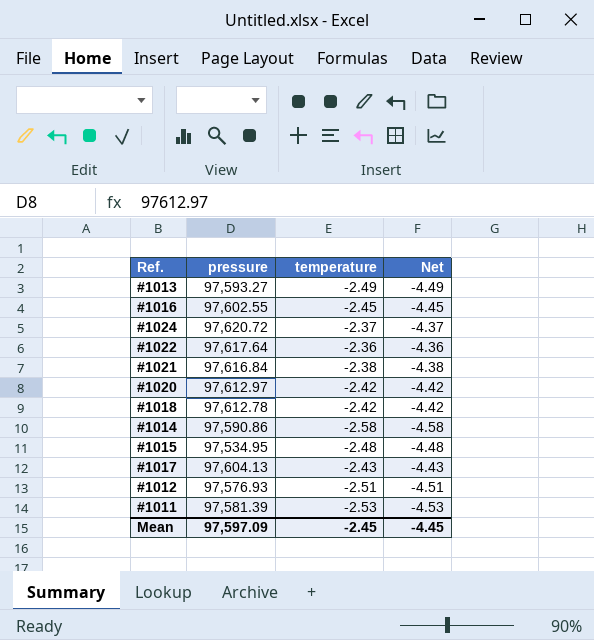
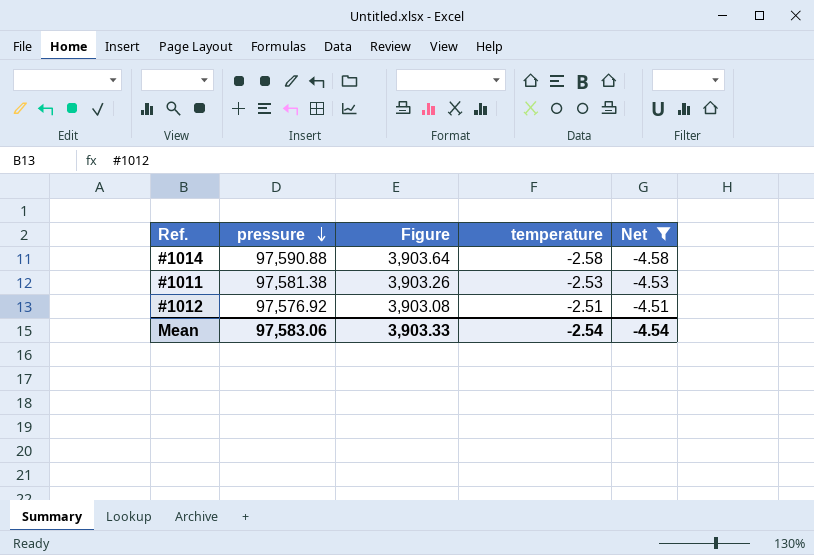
filter: none -> Net <= -4.51
row order: none -> pressure descending
column Figure | formula: none -> [pressure] * 0.04
#1014 | pressure: 97,590.86 -> 97,590.88
#1011 | pressure: 97,581.39 -> 97,581.38
#1012 | pressure: 97,576.93 -> 97,576.92
Mean | pressure: 97,597.09 -> 97,583.06
Mean | temperature: -2.45 -> -2.54
Mean | Net: -4.45 -> -4.54

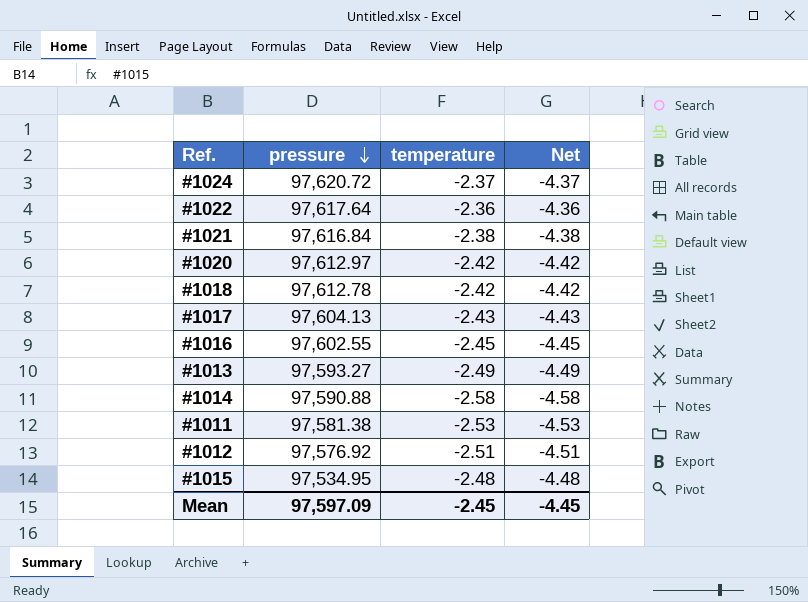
filter: Net <= -4.51 -> none
column Figure | formula: [pressure] * 0.04 -> none
Mean | pressure: 97,583.06 -> 97,597.09
Mean | temperature: -2.54 -> -2.45
Mean | Net: -4.54 -> -4.45

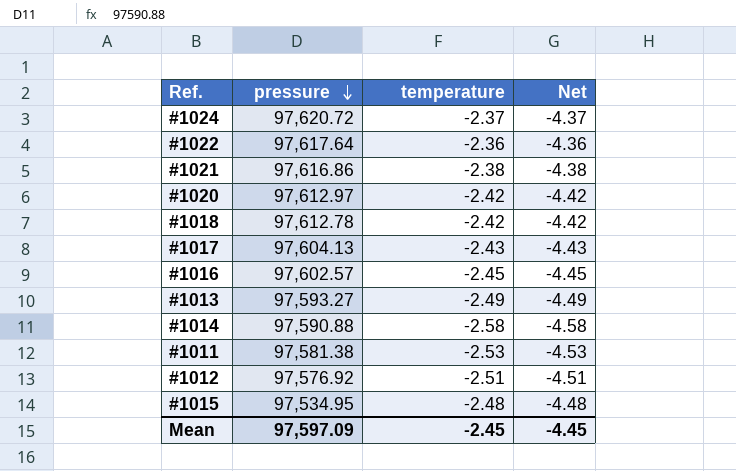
#1021 | pressure: 97,616.84 -> 97,616.86
#1016 | pressure: 97,602.55 -> 97,602.57

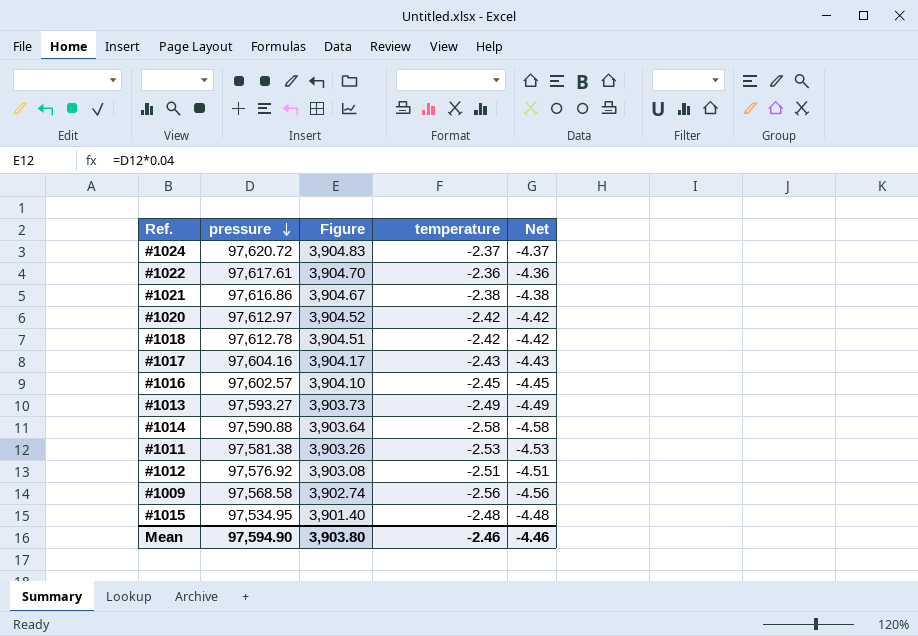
column Figure | formula: none -> [pressure] * 0.04
#1022 | pressure: 97,617.64 -> 97,617.61
#1017 | pressure: 97,604.13 -> 97,604.16
row #1009: none -> 97,568.58 | 3,902.74 | -2.56 | -4.56
Mean | pressure: 97,597.09 -> 97,594.90
Mean | temperature: -2.45 -> -2.46
Mean | Net: -4.45 -> -4.46

